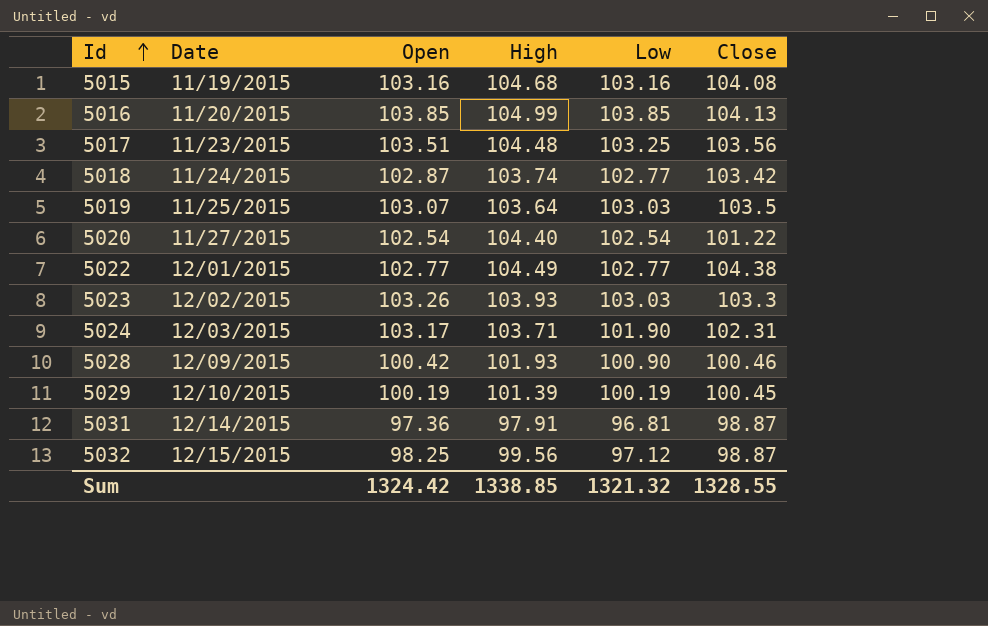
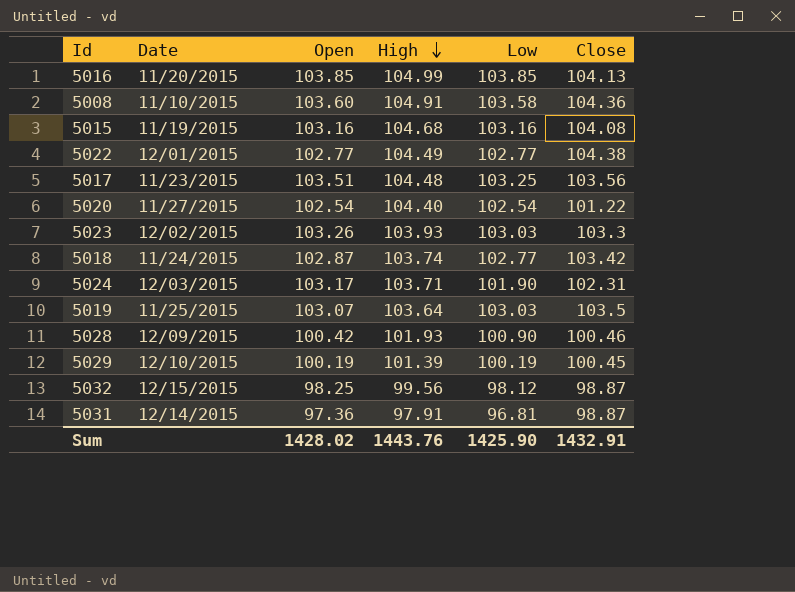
row order: Id ascending -> High descending
row 5008: none -> 11/10/2015 | 103.60 | 104.91 | 103.58 | 104.36
5032 | Low: 97.12 -> 98.12
Sum | Open: 1324.42 -> 1428.02
Sum | High: 1338.85 -> 1443.76
Sum | Low: 1321.32 -> 1425.90
Sum | Close: 1328.55 -> 1432.91

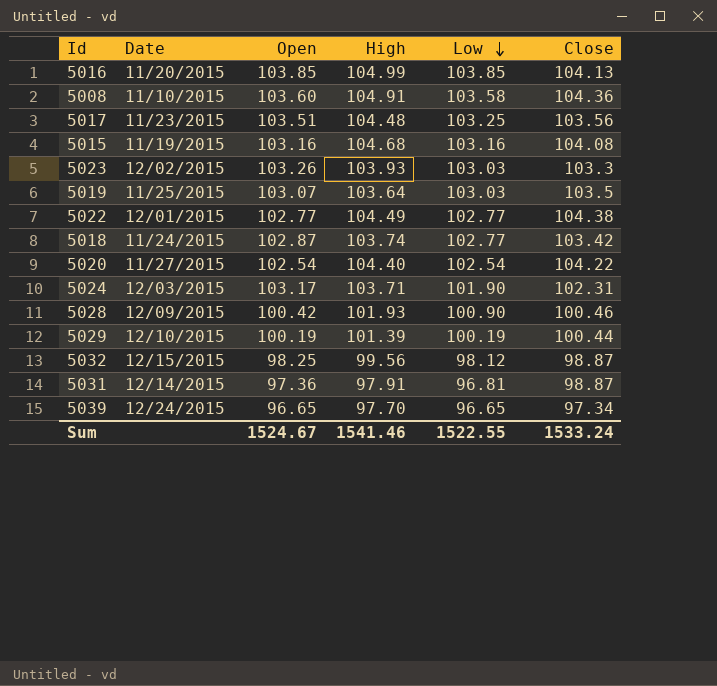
row order: High descending -> Low descending
5020 | Close: 101.22 -> 104.22
5029 | Close: 100.45 -> 100.44
row 5039: none -> 12/24/2015 | 96.65 | 97.70 | 96.65 | 97.34
Sum | Open: 1428.02 -> 1524.67
Sum | High: 1443.76 -> 1541.46
Sum | Low: 1425.90 -> 1522.55
Sum | Close: 1432.91 -> 1533.24

